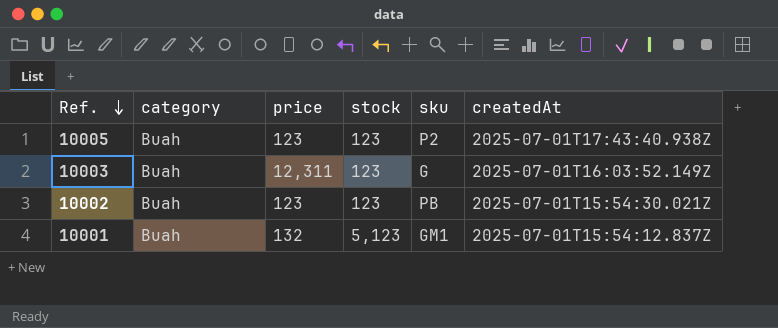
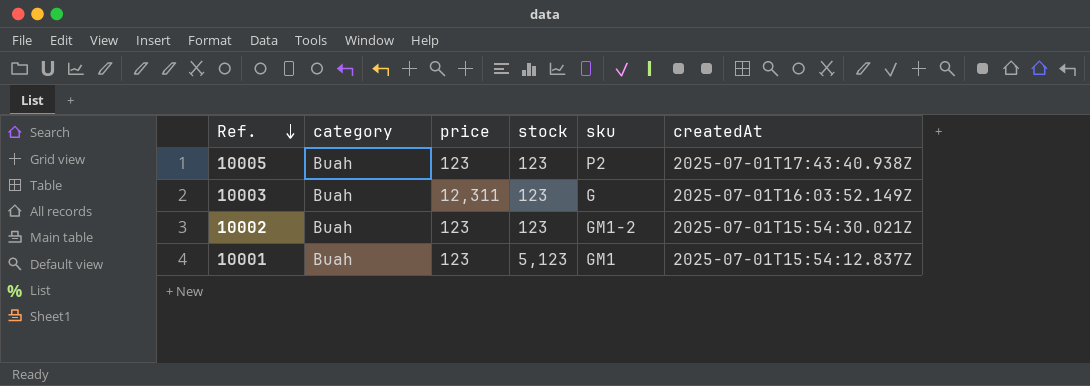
10002 | sku: PB -> GM1-2
10001 | price: 132 -> 123

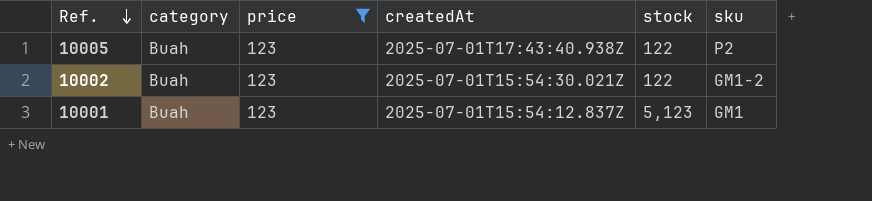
filter: none -> price = 123
column createdAt | position: 6 -> 4
10005 | stock: 123 -> 122
10002 | stock: 123 -> 122

